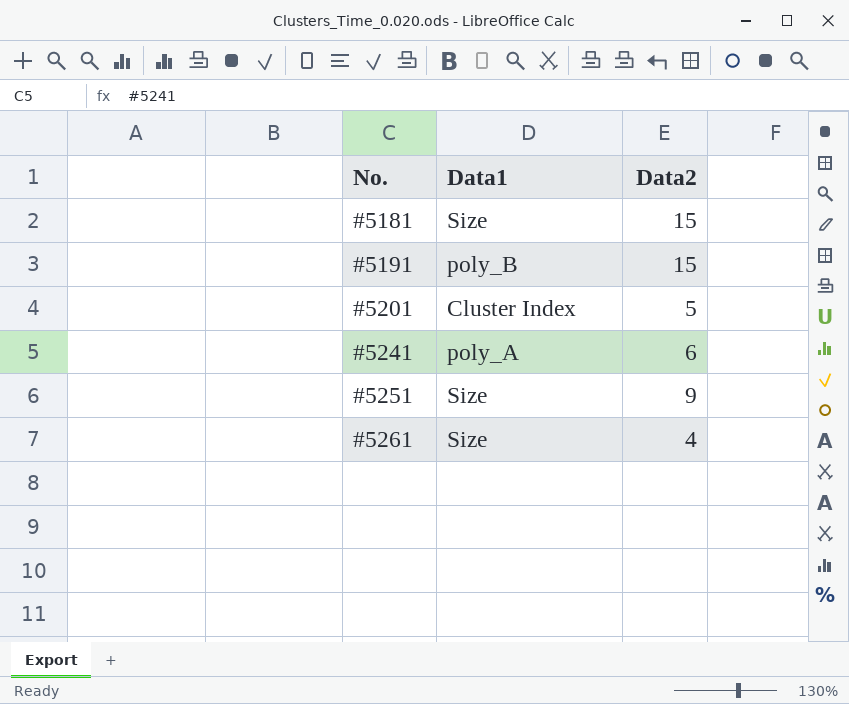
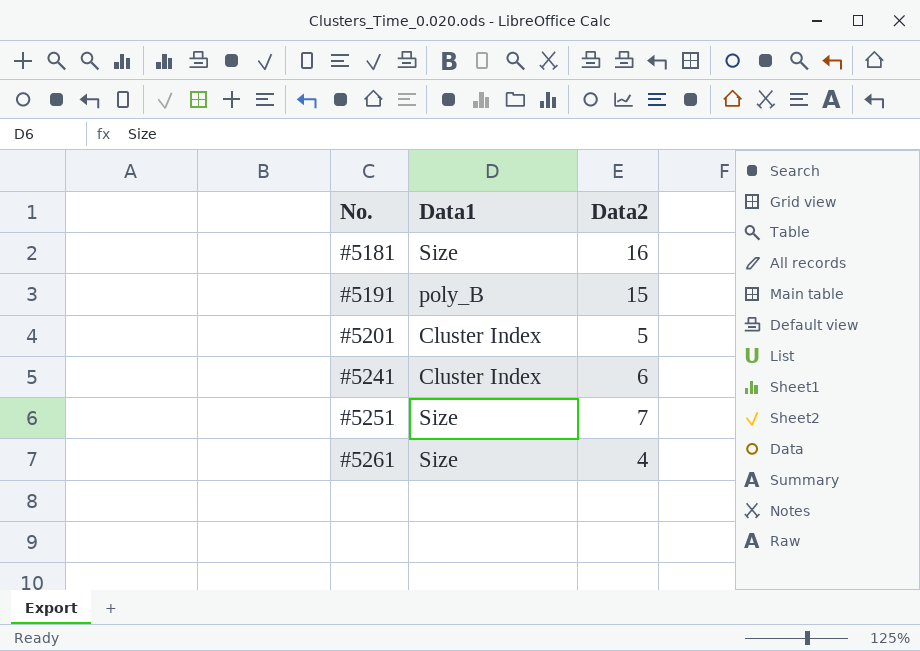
#5181 | Data2: 15 -> 16
#5241 | Data1: poly_A -> Cluster Index
#5251 | Data2: 9 -> 7

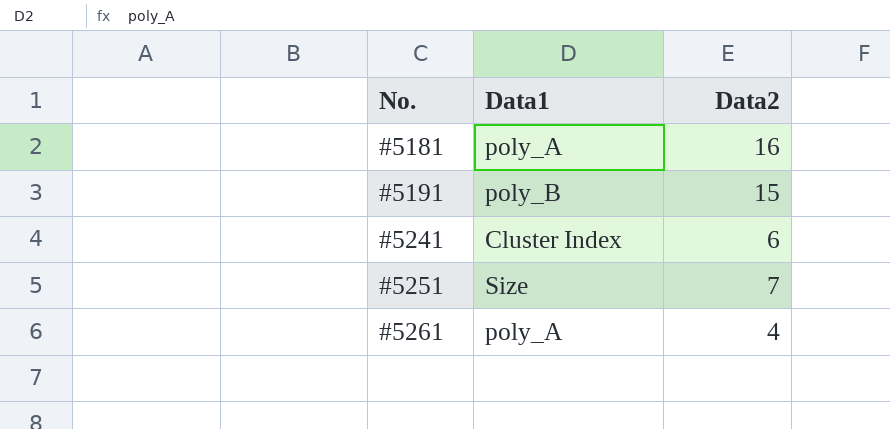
row #5201: Cluster Index | 5 -> none
#5181 | Data1: Size -> poly_A
#5261 | Data1: Size -> poly_A

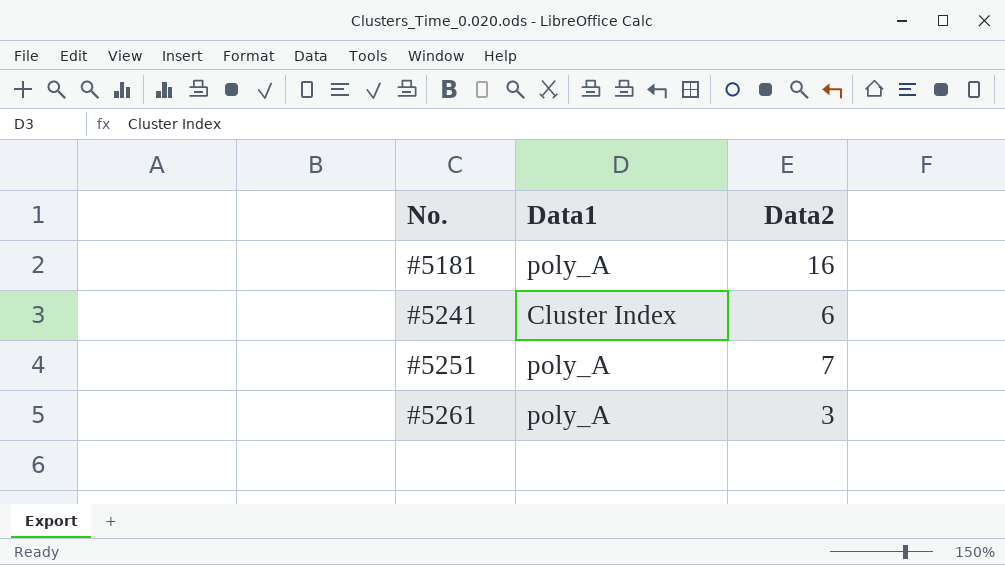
row #5191: poly_B | 15 -> none
#5251 | Data1: Size -> poly_A
#5261 | Data2: 4 -> 3

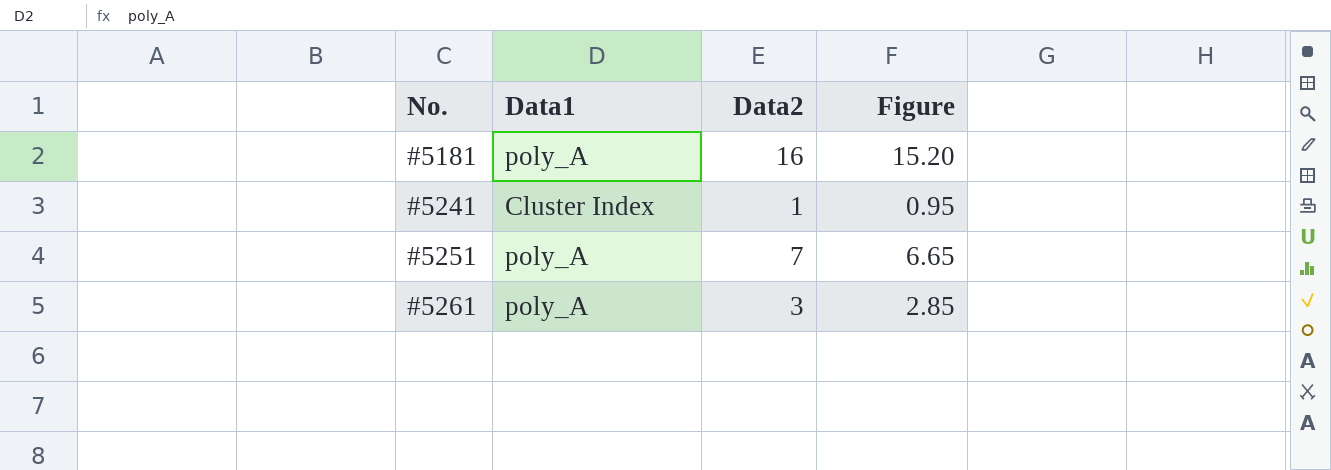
column Figure | formula: none -> [Data2] * 0.95
#5241 | Data2: 6 -> 1

